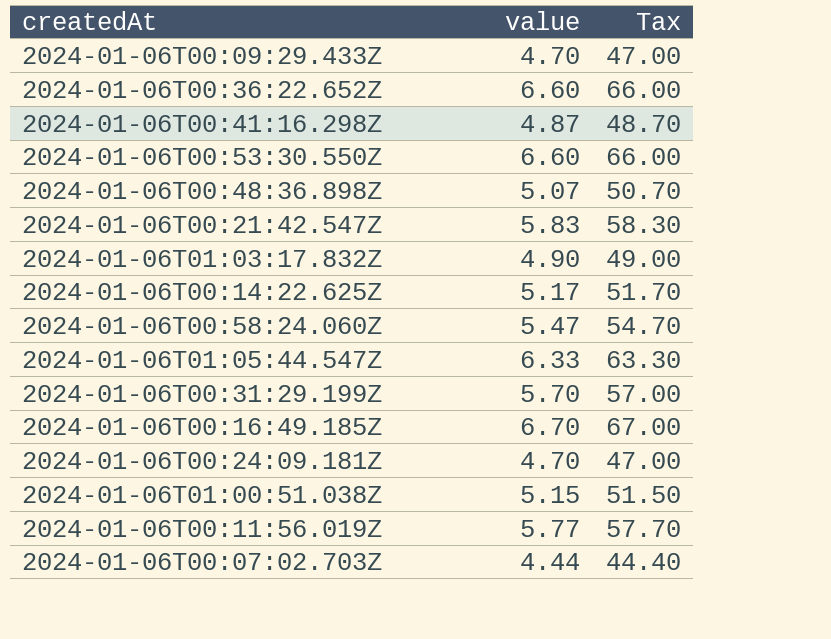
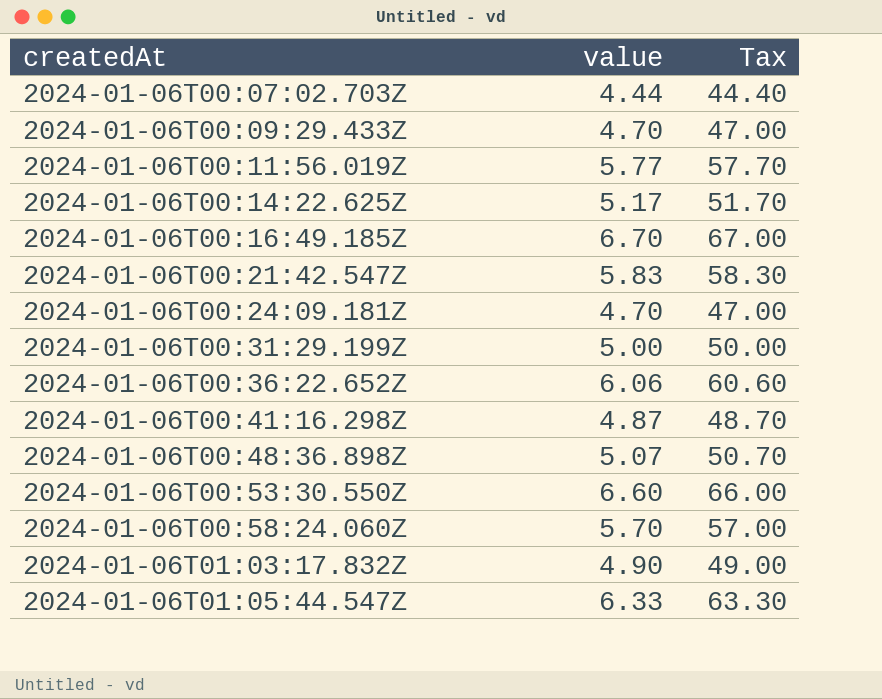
row order: none -> createdAt ascending
row 2024-01-06T01:00:51.038Z: 5.15 | 51.50 -> none
2024-01-06T00:31:29.199Z | value: 5.70 -> 5.00
2024-01-06T00:31:29.199Z | Tax: 57.00 -> 50.00
2024-01-06T00:36:22.652Z | value: 6.60 -> 6.06
2024-01-06T00:36:22.652Z | Tax: 66.00 -> 60.60
2024-01-06T00:58:24.060Z | value: 5.47 -> 5.70
2024-01-06T00:58:24.060Z | Tax: 54.70 -> 57.00

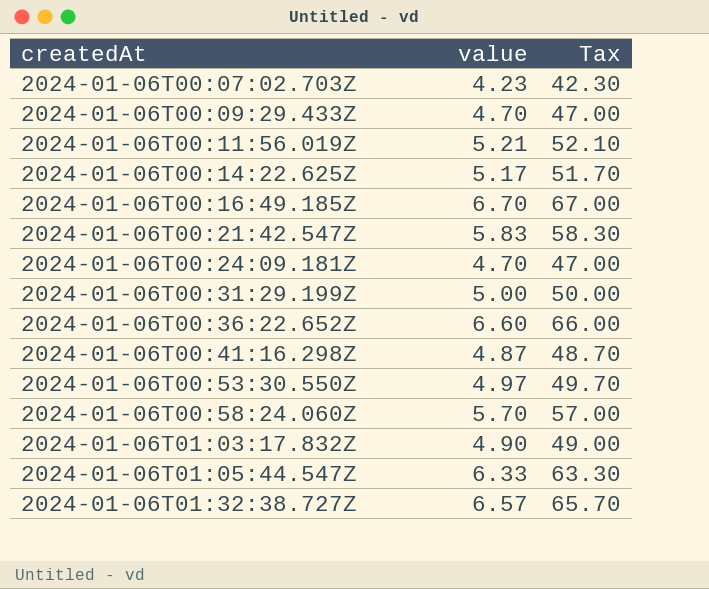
row 2024-01-06T00:48:36.898Z: 5.07 | 50.70 -> none
2024-01-06T00:07:02.703Z | value: 4.44 -> 4.23
2024-01-06T00:07:02.703Z | Tax: 44.40 -> 42.30
2024-01-06T00:11:56.019Z | value: 5.77 -> 5.21
2024-01-06T00:11:56.019Z | Tax: 57.70 -> 52.10
2024-01-06T00:36:22.652Z | value: 6.06 -> 6.60
2024-01-06T00:36:22.652Z | Tax: 60.60 -> 66.00
2024-01-06T00:53:30.550Z | value: 6.60 -> 4.97
2024-01-06T00:53:30.550Z | Tax: 66.00 -> 49.70
row 2024-01-06T01:32:38.727Z: none -> 6.57 | 65.70

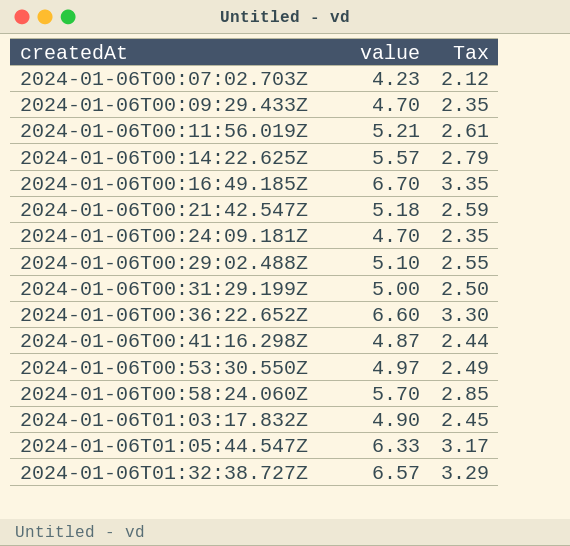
column Tax | formula: [value] * 10 -> [value] * 0.5
2024-01-06T00:14:22.625Z | value: 5.17 -> 5.57
2024-01-06T00:21:42.547Z | value: 5.83 -> 5.18
row 2024-01-06T00:29:02.488Z: none -> 5.10 | 2.55

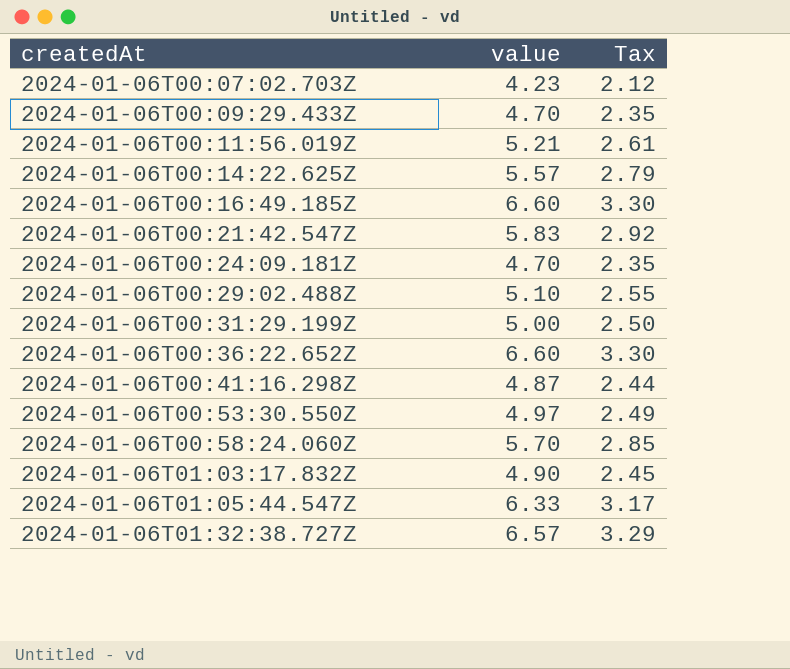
2024-01-06T00:16:49.185Z | value: 6.70 -> 6.60
2024-01-06T00:16:49.185Z | Tax: 3.35 -> 3.30
2024-01-06T00:21:42.547Z | value: 5.18 -> 5.83
2024-01-06T00:21:42.547Z | Tax: 2.59 -> 2.92

